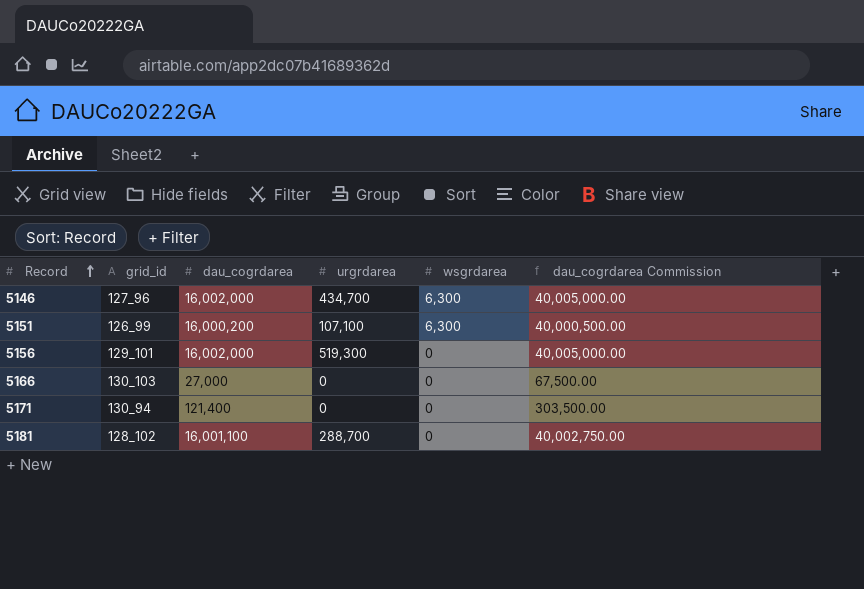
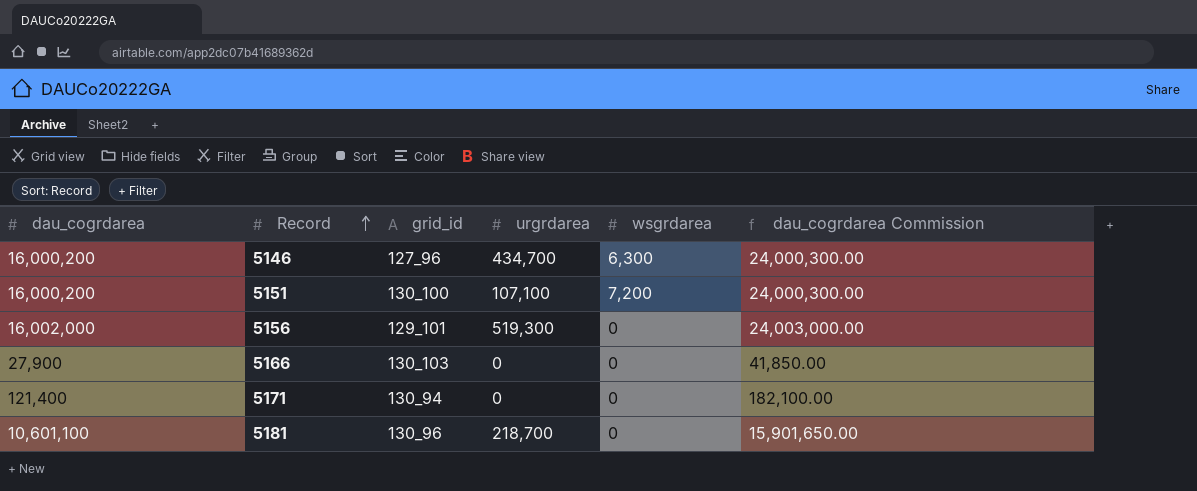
column dau_cogrdarea | position: 3 -> 1
column dau_cogrdarea Commission | formula: [dau_cogrdarea] * 2.5 -> [dau_cogrdarea] * 1.5
5146 | dau_cogrdarea: 16,002,000 -> 16,000,200
5151 | grid_id: 126_99 -> 130_100
5151 | wsgrdarea: 6,300 -> 7,200
5166 | dau_cogrdarea: 27,000 -> 27,900
5181 | dau_cogrdarea: 16,001,100 -> 10,601,100
5181 | grid_id: 128_102 -> 130_96
5181 | urgrdarea: 288,700 -> 218,700

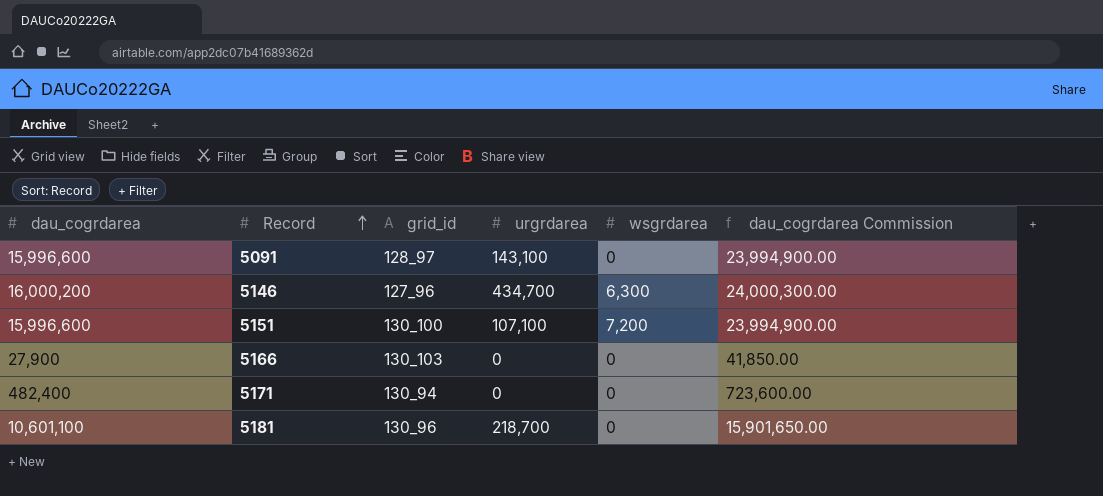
row 5156: 16,002,000 | 129_101 | 519,300 | 0 | 24,003,000.00 -> none
row 5091: none -> 15,996,600 | 128_97 | 143,100 | 0 | 23,994,900.00
5151 | dau_cogrdarea: 16,000,200 -> 15,996,600
5151 | dau_cogrdarea Commission: 24,000,300.00 -> 23,994,900.00
5171 | dau_cogrdarea: 121,400 -> 482,400
5171 | dau_cogrdarea Commission: 182,100.00 -> 723,600.00

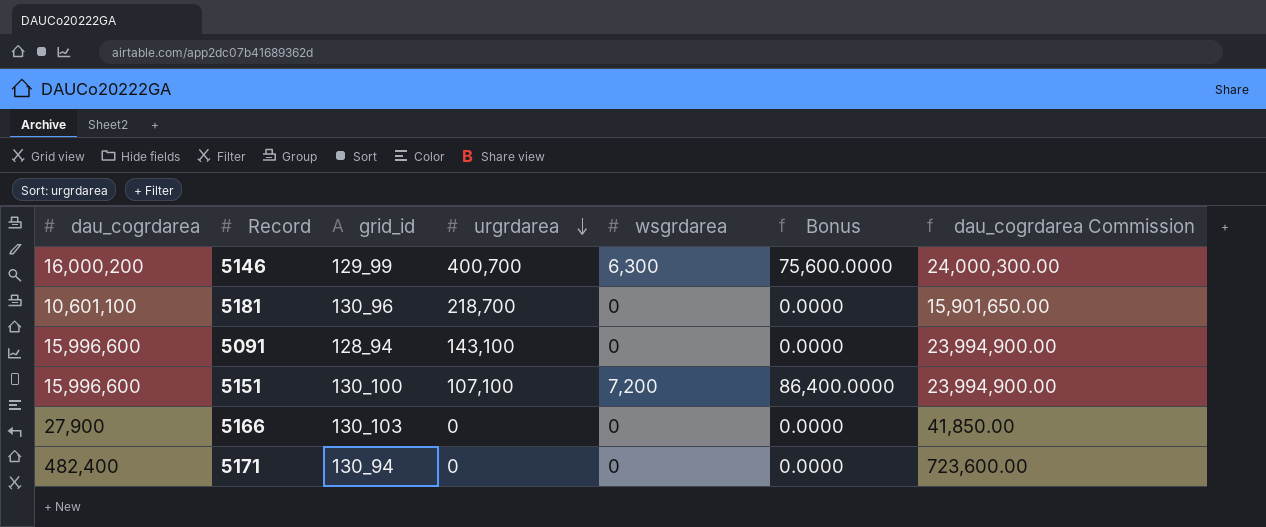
row order: Record ascending -> urgrdarea descending
column Bonus | formula: none -> [wsgrdarea] * 12
5146 | grid_id: 127_96 -> 129_99
5146 | urgrdarea: 434,700 -> 400,700
5091 | grid_id: 128_97 -> 128_94

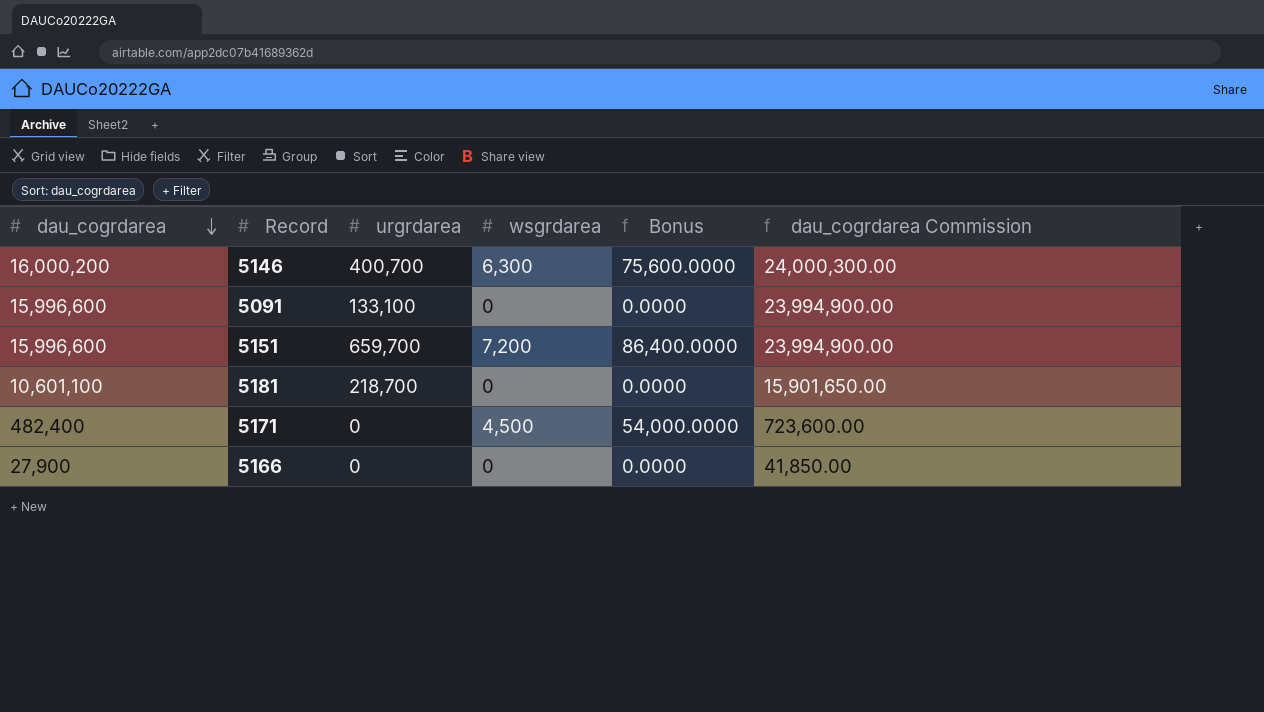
row order: urgrdarea descending -> dau_cogrdarea descending
column grid_id | position: 3 -> none
5091 | urgrdarea: 143,100 -> 133,100
5151 | urgrdarea: 107,100 -> 659,700
5171 | wsgrdarea: 0 -> 4,500
5171 | Bonus: 0.0000 -> 54,000.0000

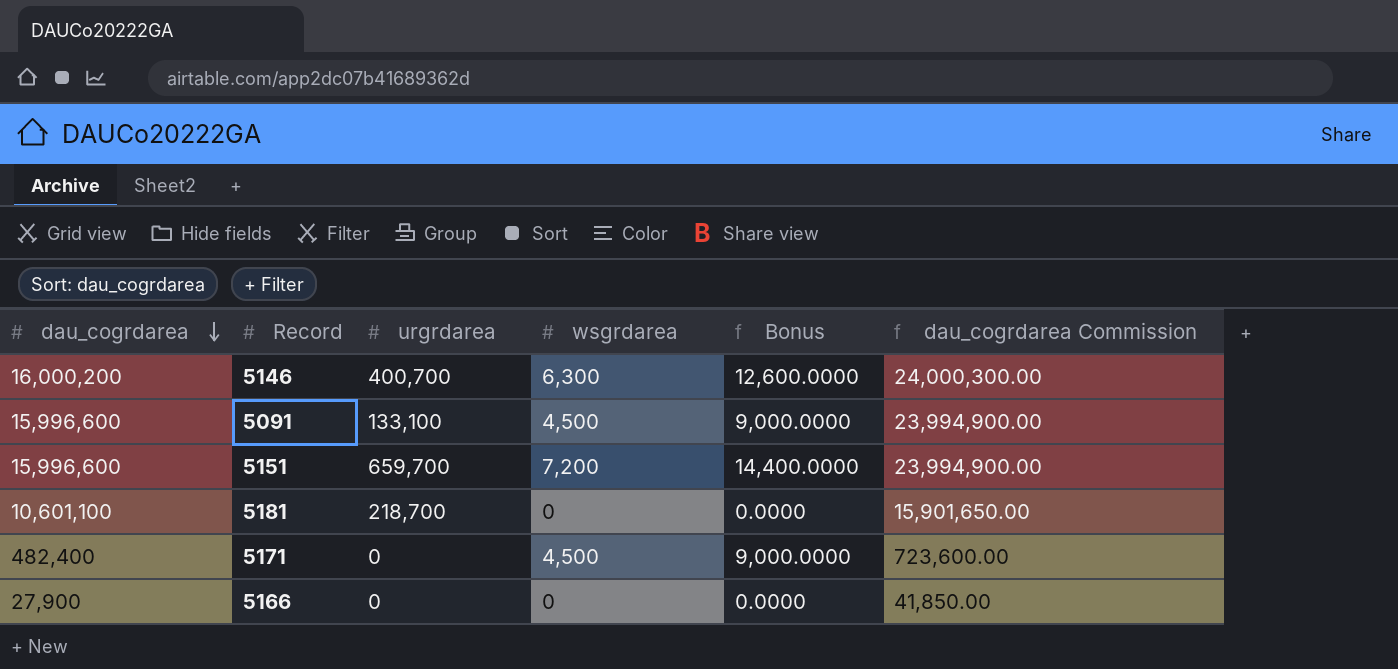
column Bonus | formula: [wsgrdarea] * 12 -> [wsgrdarea] * 2
5091 | wsgrdarea: 0 -> 4,500

